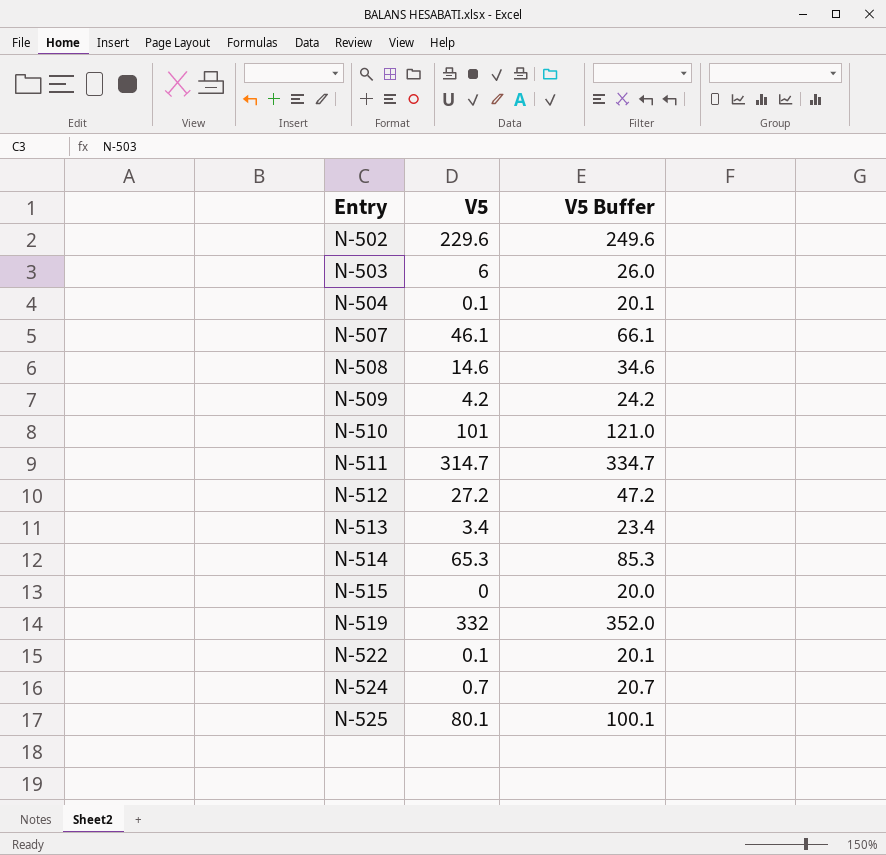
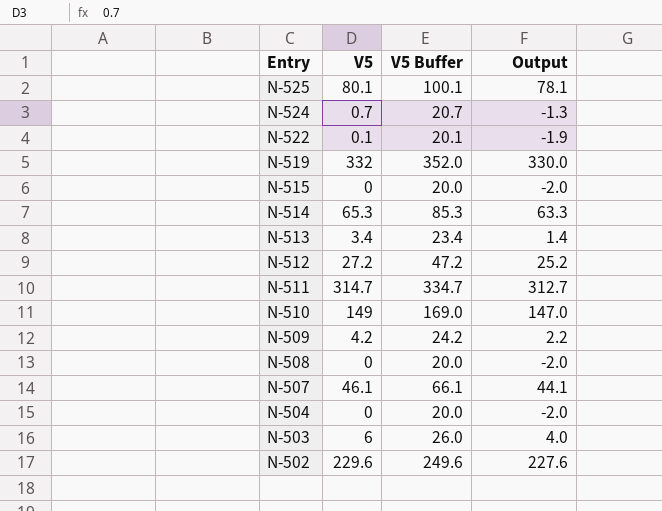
row order: Entry ascending -> Entry descending
column Output | formula: none -> [V5] - 2
N-510 | V5: 101 -> 149
N-510 | V5 Buffer: 121.0 -> 169.0
N-508 | V5: 14.6 -> 0
N-508 | V5 Buffer: 34.6 -> 20.0
N-504 | V5: 0.1 -> 0
N-504 | V5 Buffer: 20.1 -> 20.0

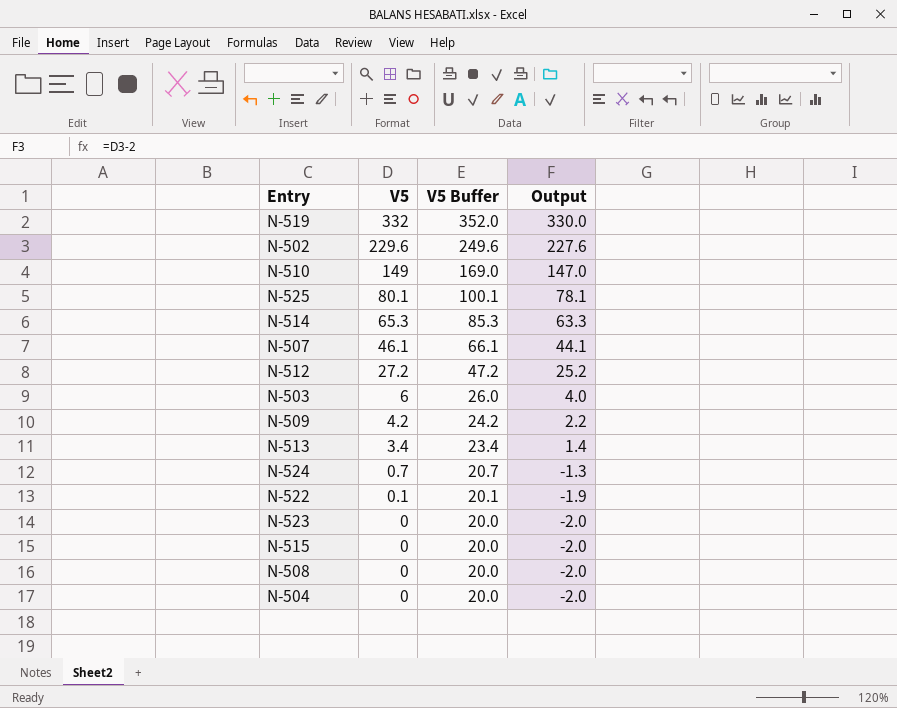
row order: Entry descending -> V5 descending
row N-511: 314.7 | 334.7 | 312.7 -> none
row N-523: none -> 0 | 20.0 | -2.0

